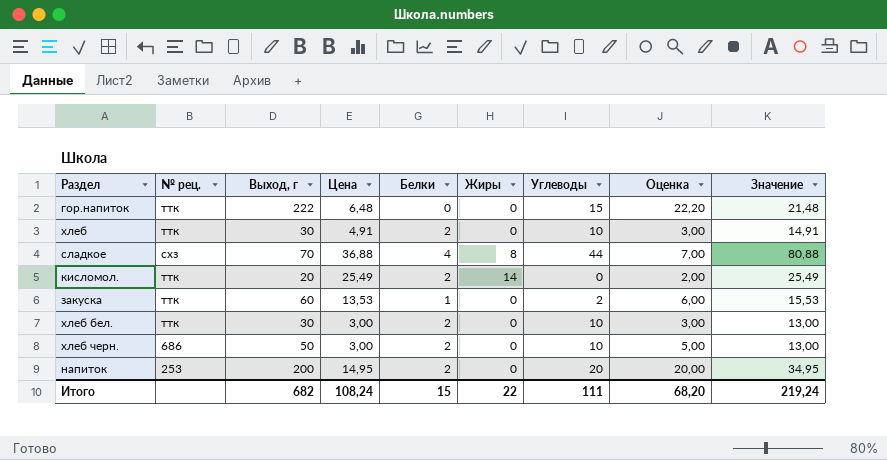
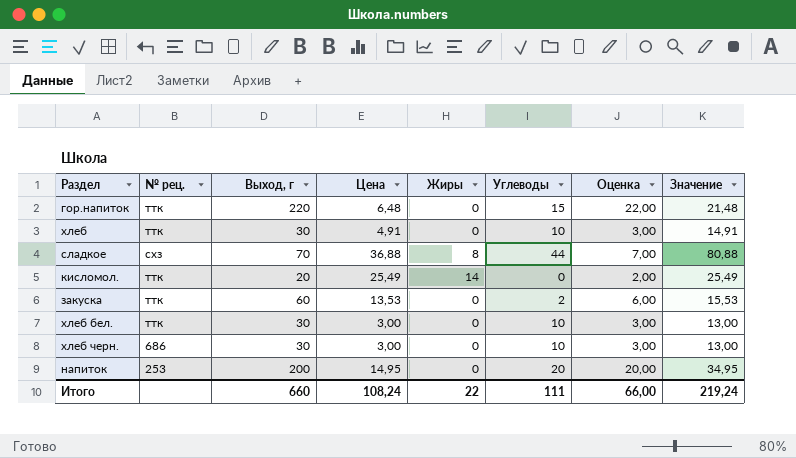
column Белки | position: 5 -> none
гор.напиток | Выход, г: 222 -> 220
гор.напиток | Оценка: 22,20 -> 22,00
хлеб черн. | Выход, г: 50 -> 30
хлеб черн. | Оценка: 5,00 -> 3,00
Итого | Выход, г: 682 -> 660
Итого | Оценка: 68,20 -> 66,00

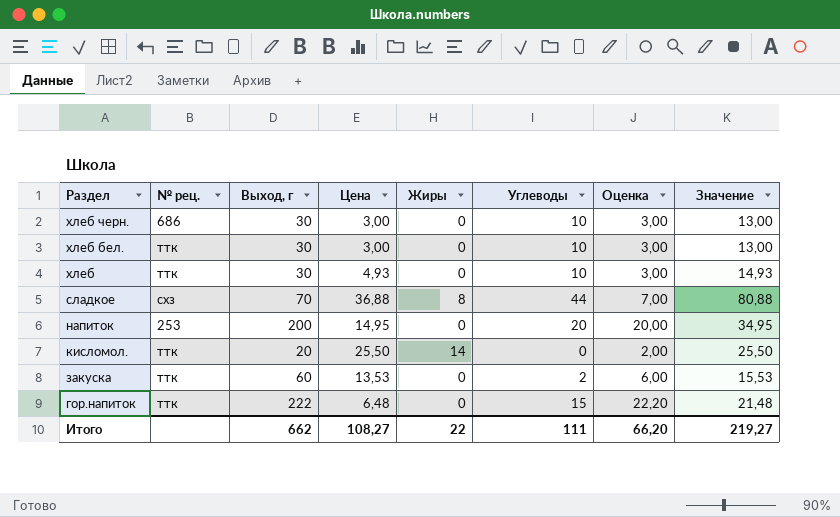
row order: none -> Раздел descending
хлеб | Цена: 4,91 -> 4,93
хлеб | Значение: 14,91 -> 14,93
кисломол. | Цена: 25,49 -> 25,50
кисломол. | Значение: 25,49 -> 25,50
гор.напиток | Выход, г: 220 -> 222
гор.напиток | Оценка: 22,00 -> 22,20
Итого | Выход, г: 660 -> 662
Итого | Цена: 108,24 -> 108,27
Итого | Оценка: 66,00 -> 66,20
Итого | Значение: 219,24 -> 219,27

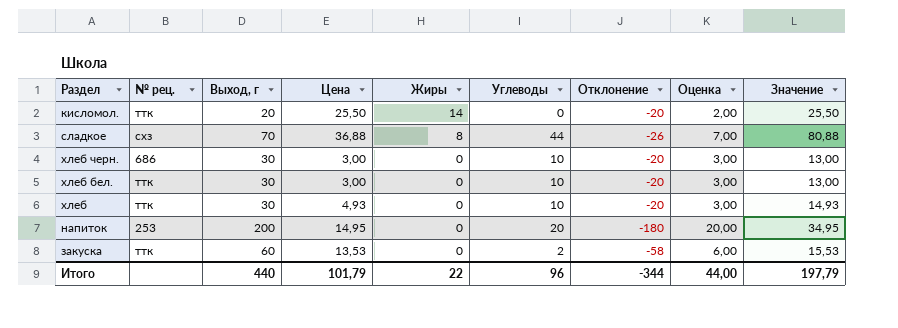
row order: Раздел descending -> Жиры descending
column Отклонение | formula: none -> [Углеводы] - [Выход, г]
row гор.напиток: ттк | 222 | 6,48 | 0 | 15 | 22,20 | 21,48 -> none
Итого | Выход, г: 662 -> 440
Итого | Цена: 108,27 -> 101,79
Итого | Углеводы: 111 -> 96
Итого | Оценка: 66,20 -> 44,00
Итого | Значение: 219,27 -> 197,79

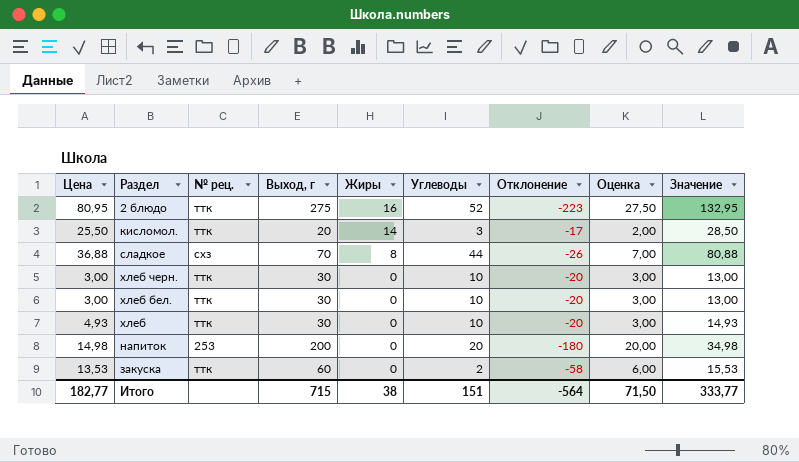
column Цена | position: 4 -> 1
row 2 блюдо: none -> 80,95 | ттк | 275 | 16 | 52 | -223 | 27,50 | 132,95
кисломол. | Углеводы: 0 -> 3
кисломол. | Отклонение: -20 -> -17
кисломол. | Значение: 25,50 -> 28,50
хлеб черн. | № рец.: 686 -> ттк
напиток | Цена: 14,95 -> 14,98
напиток | Значение: 34,95 -> 34,98
Итого | Цена: 101,79 -> 182,77
Итого | Выход, г: 440 -> 715
Итого | Жиры: 22 -> 38
Итого | Углеводы: 96 -> 151
Итого | Отклонение: -344 -> -564
Итого | Оценка: 44,00 -> 71,50
Итого | Значение: 197,79 -> 333,77

